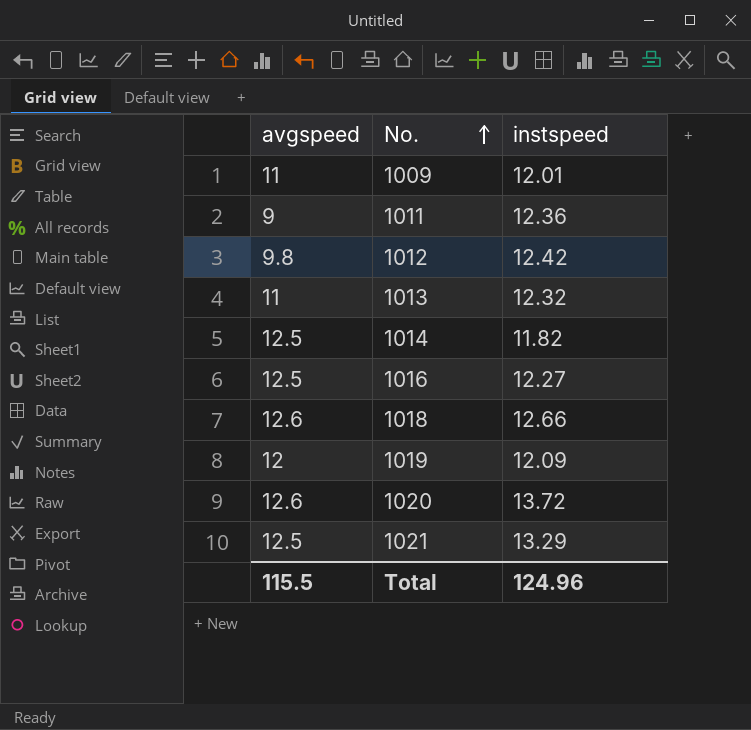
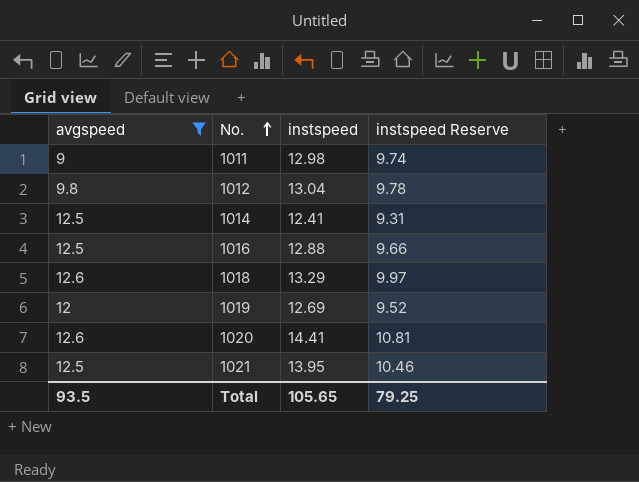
filter: none -> avgspeed != 11
column instspeed Reserve | formula: none -> [instspeed] * 0.75
1011 | instspeed: 12.36 -> 12.98
1012 | instspeed: 12.42 -> 13.04
1014 | instspeed: 11.82 -> 12.41
1016 | instspeed: 12.27 -> 12.88
1018 | instspeed: 12.66 -> 13.29
1019 | instspeed: 12.09 -> 12.69
1020 | instspeed: 13.72 -> 14.41
1021 | instspeed: 13.29 -> 13.95
Total | avgspeed: 115.5 -> 93.5
Total | instspeed: 124.96 -> 105.65

